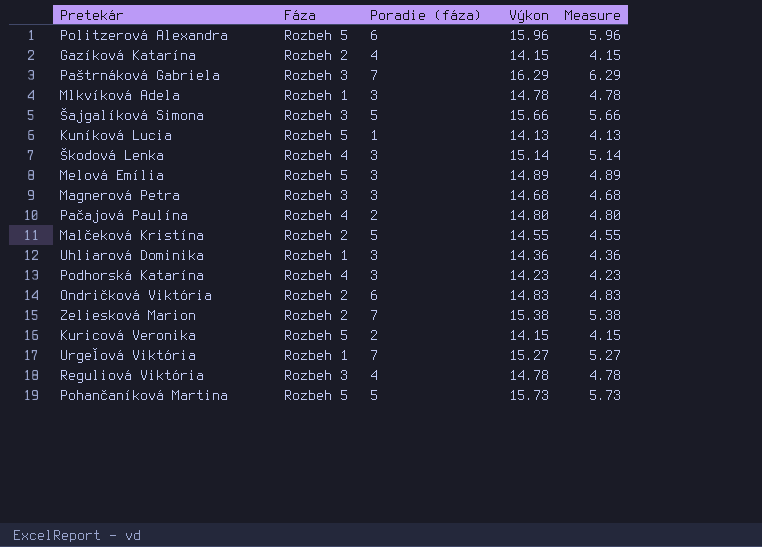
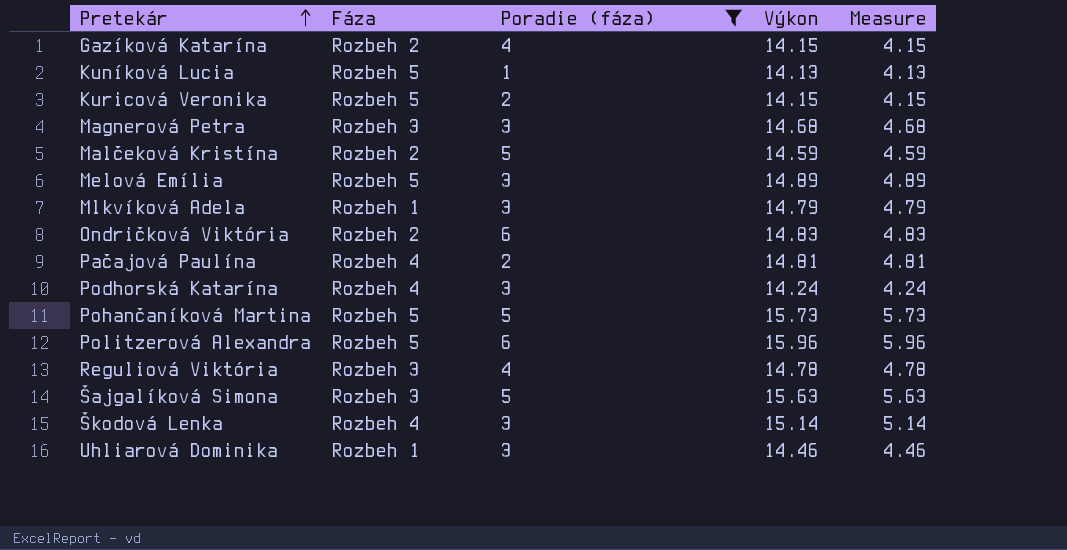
filter: none -> Poradie (fáza) != 7
row order: none -> Pretekár ascending
Malčeková Kristína | Výkon: 14.55 -> 14.59
Malčeková Kristína | Measure: 4.55 -> 4.59
Mlkvíková Adela | Výkon: 14.78 -> 14.79
Mlkvíková Adela | Measure: 4.78 -> 4.79
Pačajová Paulína | Výkon: 14.80 -> 14.81
Pačajová Paulína | Measure: 4.80 -> 4.81
Podhorská Katarína | Výkon: 14.23 -> 14.24
Podhorská Katarína | Measure: 4.23 -> 4.24
Šajgalíková Simona | Výkon: 15.66 -> 15.63
Šajgalíková Simona | Measure: 5.66 -> 5.63
Uhliarová Dominika | Výkon: 14.36 -> 14.46
Uhliarová Dominika | Measure: 4.36 -> 4.46

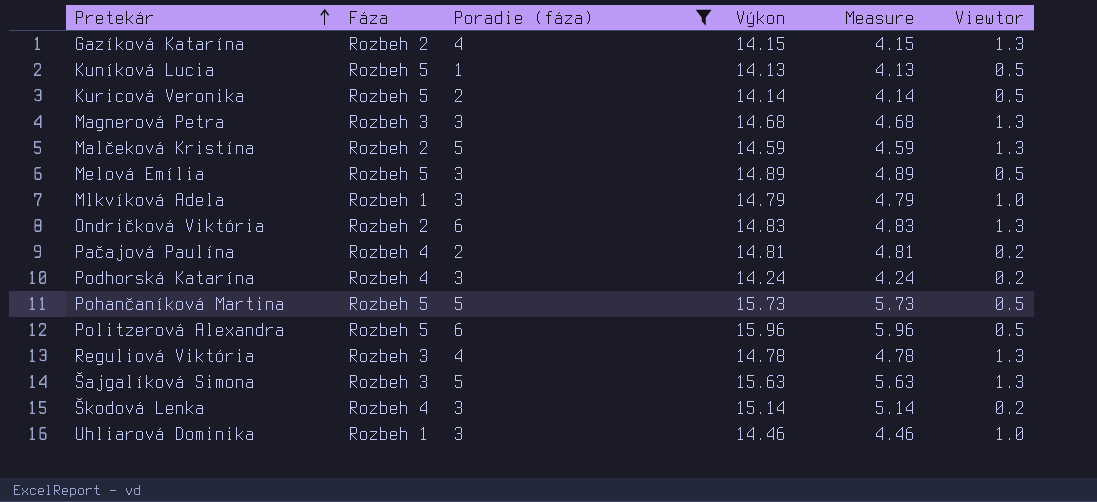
column Viewtor | position: none -> 6
Kuricová Veronika | Výkon: 14.15 -> 14.14
Kuricová Veronika | Measure: 4.15 -> 4.14

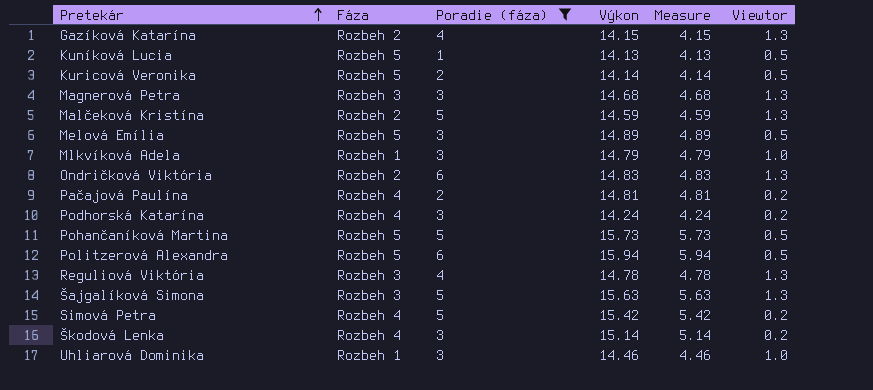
Politzerová Alexandra | Výkon: 15.96 -> 15.94
Politzerová Alexandra | Measure: 5.96 -> 5.94
row Simová Petra: none -> Rozbeh 4 | 5 | 15.42 | 5.42 | 0.2

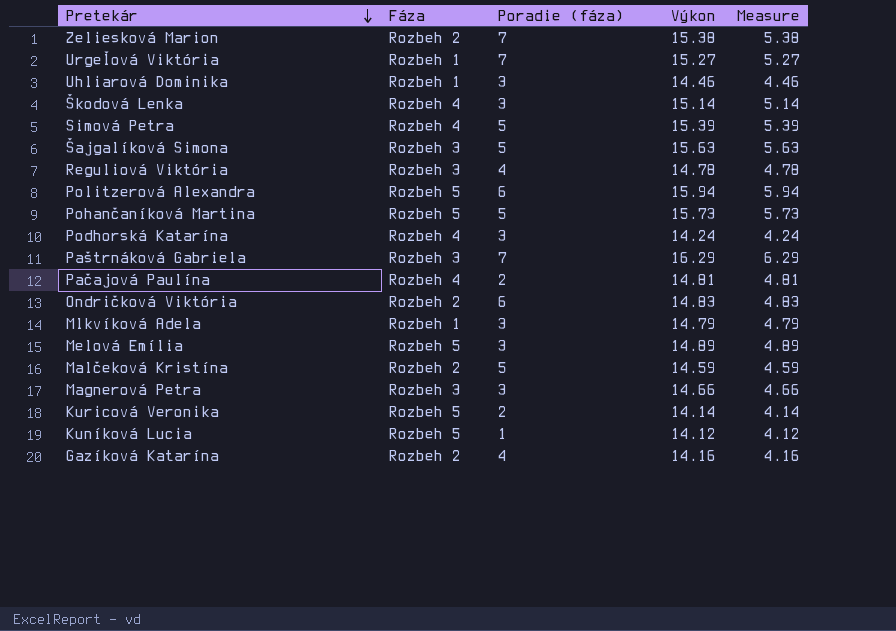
filter: Poradie (fáza) != 7 -> none
row order: Pretekár ascending -> Pretekár descending
column Viewtor | position: 6 -> none
Simová Petra | Výkon: 15.42 -> 15.39
Simová Petra | Measure: 5.42 -> 5.39
Magnerová Petra | Výkon: 14.68 -> 14.66
Magnerová Petra | Measure: 4.68 -> 4.66
Kuníková Lucia | Výkon: 14.13 -> 14.12
Kuníková Lucia | Measure: 4.13 -> 4.12
Gazíková Katarína | Výkon: 14.15 -> 14.16
Gazíková Katarína | Measure: 4.15 -> 4.16

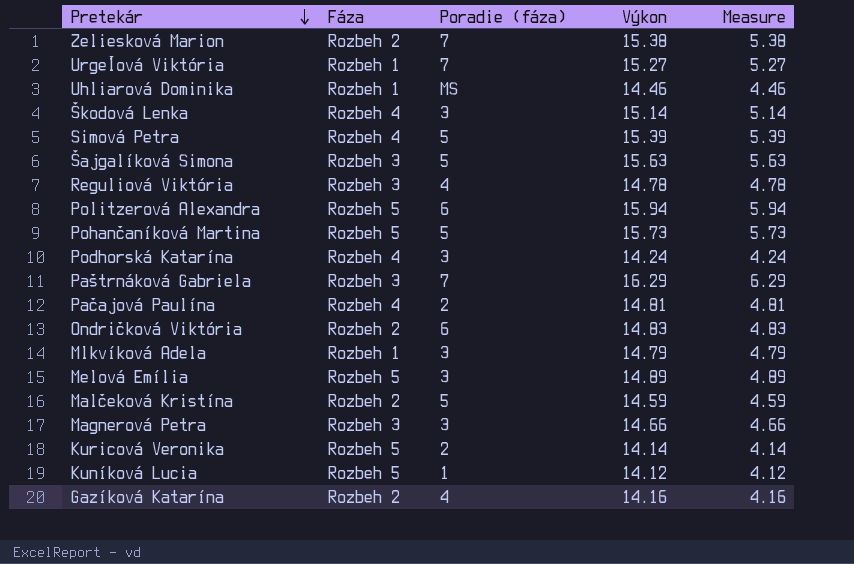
Uhliarová Dominika | Poradie (fáza): 3 -> MS

